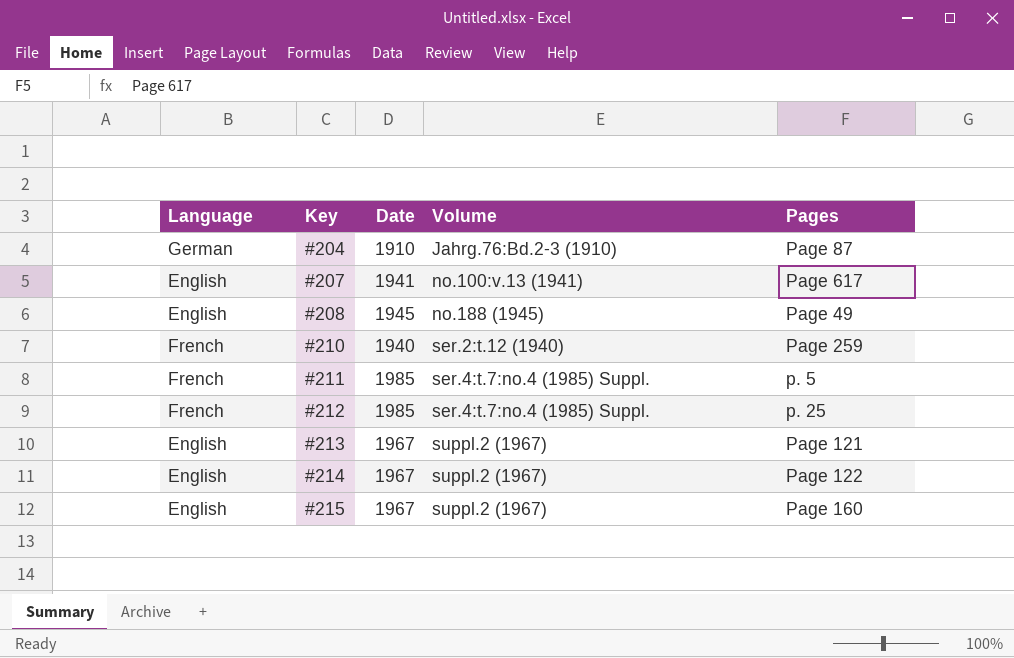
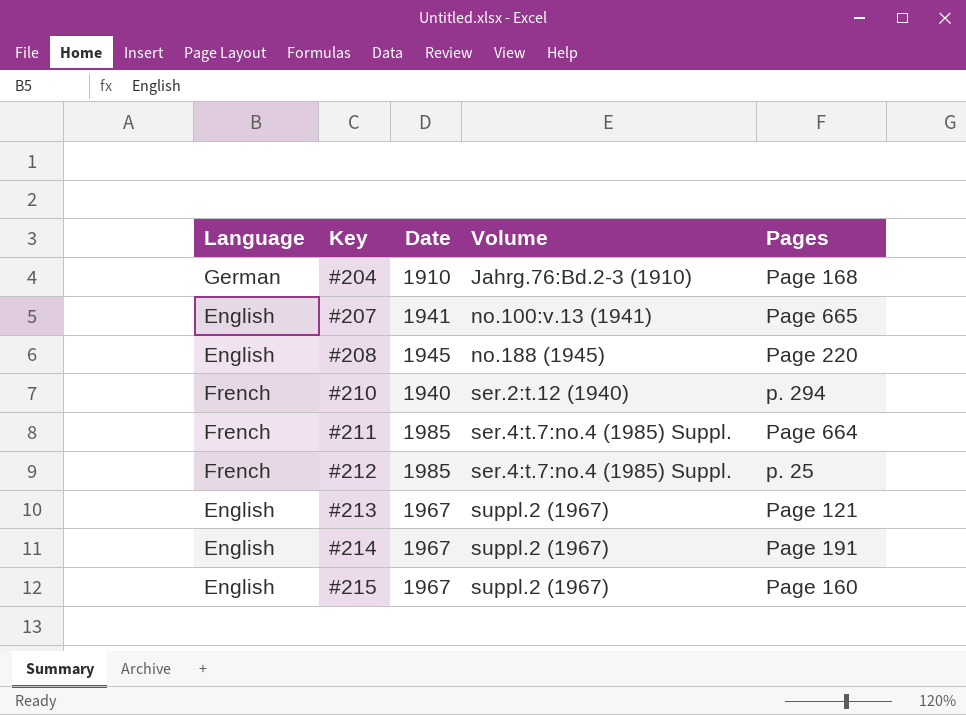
#204 | Pages: Page 87 -> Page 168
#207 | Pages: Page 617 -> Page 665
#208 | Pages: Page 49 -> Page 220
#210 | Pages: Page 259 -> p. 294
#211 | Pages: p. 5 -> Page 664
#214 | Pages: Page 122 -> Page 191

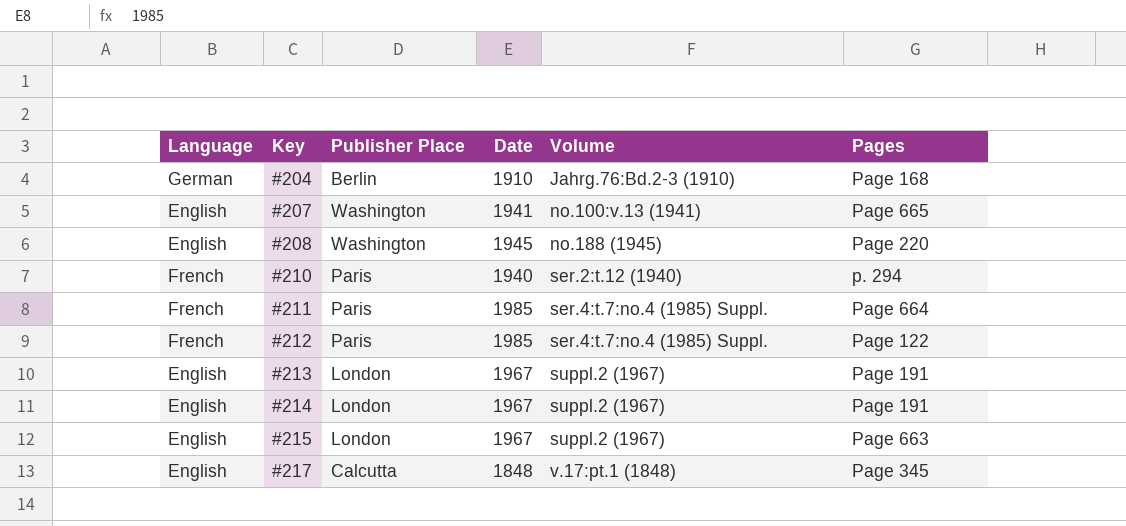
column Publisher Place | position: none -> 3
#212 | Pages: p. 25 -> Page 122
#213 | Pages: Page 121 -> Page 191
#215 | Pages: Page 160 -> Page 663
row #217: none -> English | Calcutta | 1848 | v.17:pt.1 (1848) | Page 345

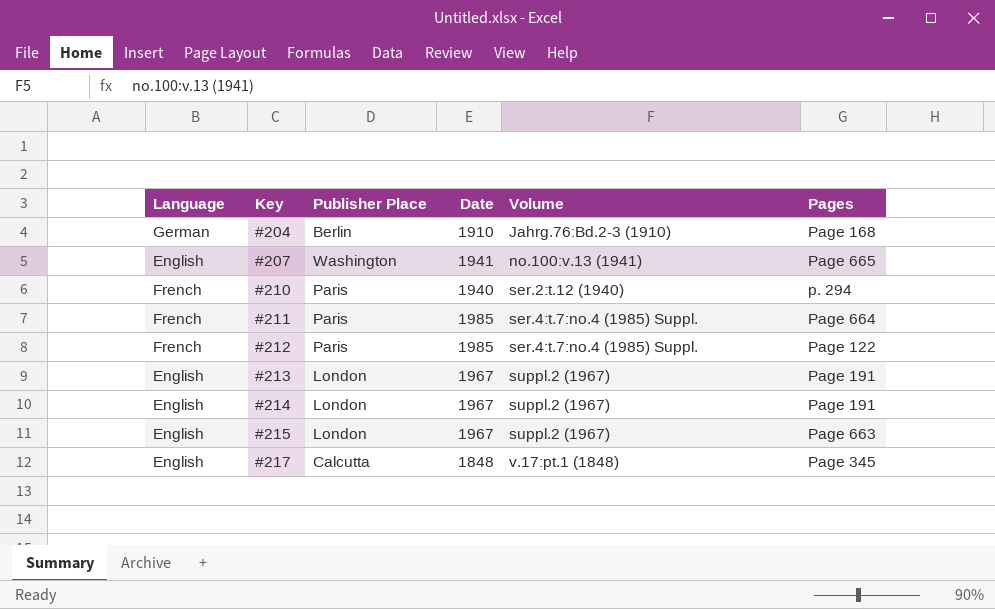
row #208: English | Washington | 1945 | no.188 (1945) | Page 220 -> none

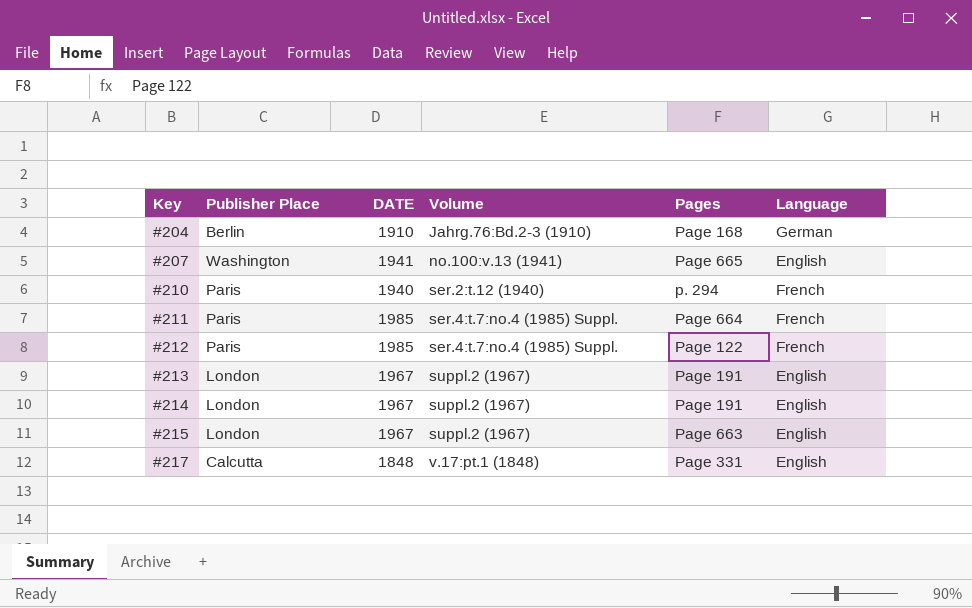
column name: Date -> DATE
column Language | position: 1 -> 6
#217 | Pages: Page 345 -> Page 331

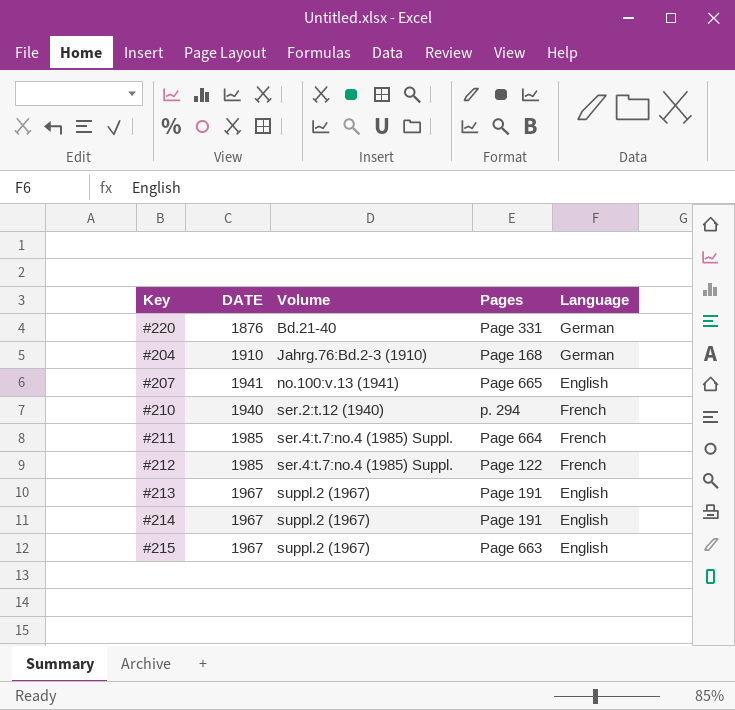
column Publisher Place | position: 2 -> none
row #217: Calcutta | 1848 | v.17:pt.1 (1848) | Page 331 | English -> none
row #220: none -> 1876 | Bd.21-40 | Page 331 | German

